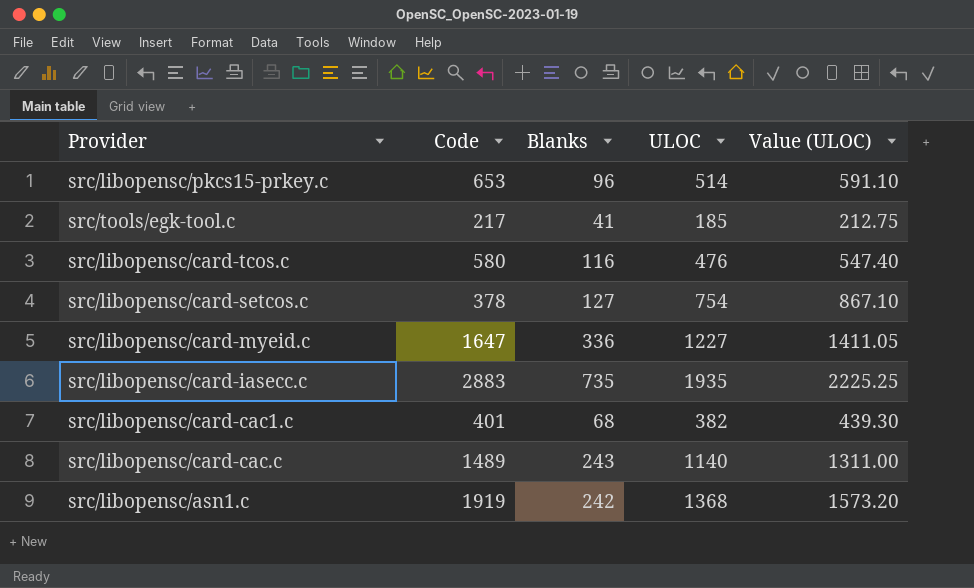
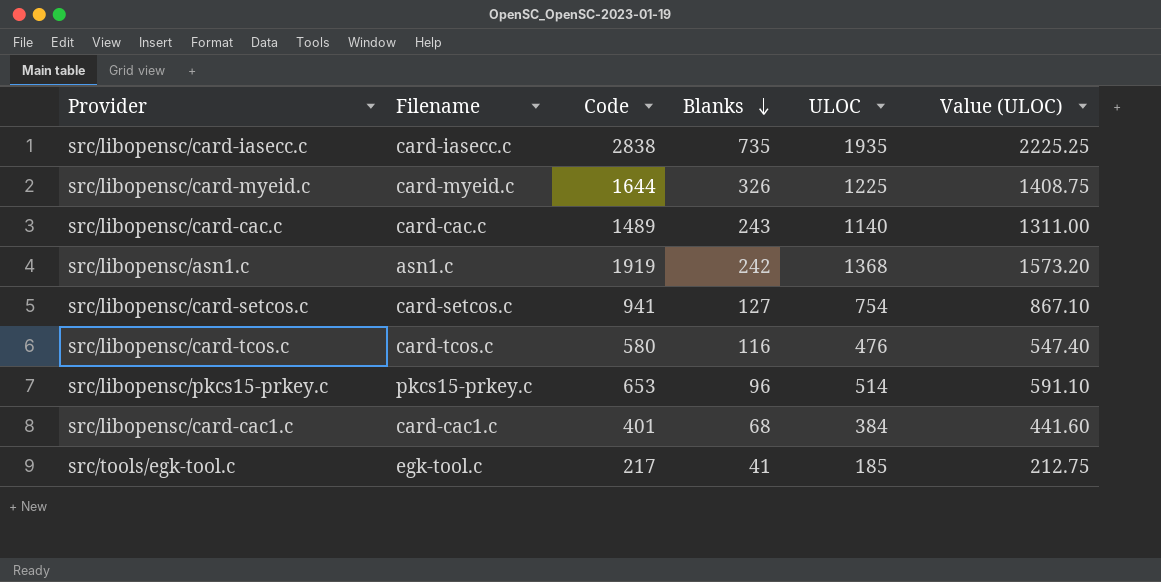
row order: none -> Blanks descending
column Filename | position: none -> 2
src/libopensc/card-iasecc.c | Code: 2883 -> 2838
src/libopensc/card-myeid.c | Code: 1647 -> 1644
src/libopensc/card-myeid.c | Blanks: 336 -> 326
src/libopensc/card-myeid.c | ULOC: 1227 -> 1225
src/libopensc/card-myeid.c | Value (ULOC): 1411.05 -> 1408.75
src/libopensc/card-setcos.c | Code: 378 -> 941
src/libopensc/card-cac1.c | ULOC: 382 -> 384
src/libopensc/card-cac1.c | Value (ULOC): 439.30 -> 441.60

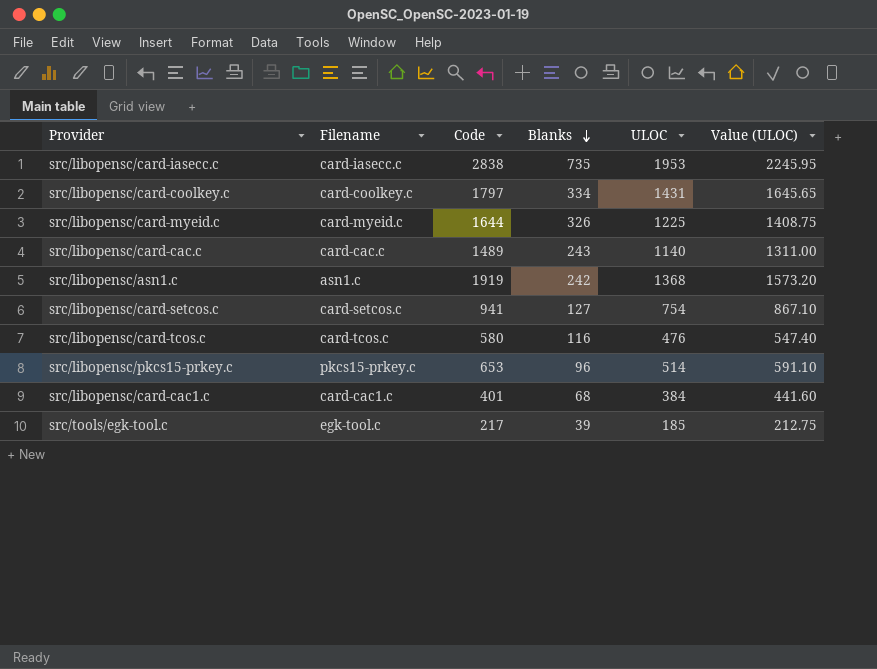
src/libopensc/card-iasecc.c | ULOC: 1935 -> 1953
src/libopensc/card-iasecc.c | Value (ULOC): 2225.25 -> 2245.95
row src/libopensc/card-coolkey.c: none -> card-coolkey.c | 1797 | 334 | 1431 | 1645.65
src/tools/egk-tool.c | Blanks: 41 -> 39

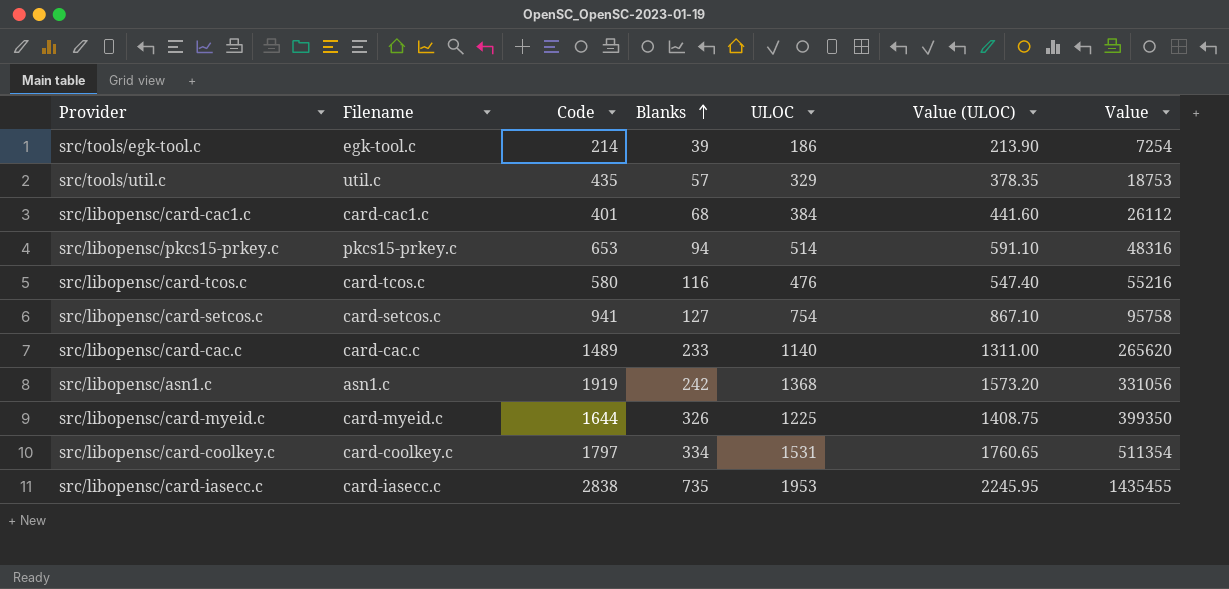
row order: Blanks descending -> Blanks ascending
column Value | formula: none -> [Blanks] * [ULOC]
src/tools/egk-tool.c | Code: 217 -> 214
src/tools/egk-tool.c | ULOC: 185 -> 186
src/tools/egk-tool.c | Value (ULOC): 212.75 -> 213.90
row src/tools/util.c: none -> util.c | 435 | 57 | 329 | 378.35 | 18753
src/libopensc/pkcs15-prkey.c | Blanks: 96 -> 94
src/libopensc/card-cac.c | Blanks: 243 -> 233
src/libopensc/card-coolkey.c | ULOC: 1431 -> 1531
src/libopensc/card-coolkey.c | Value (ULOC): 1645.65 -> 1760.65

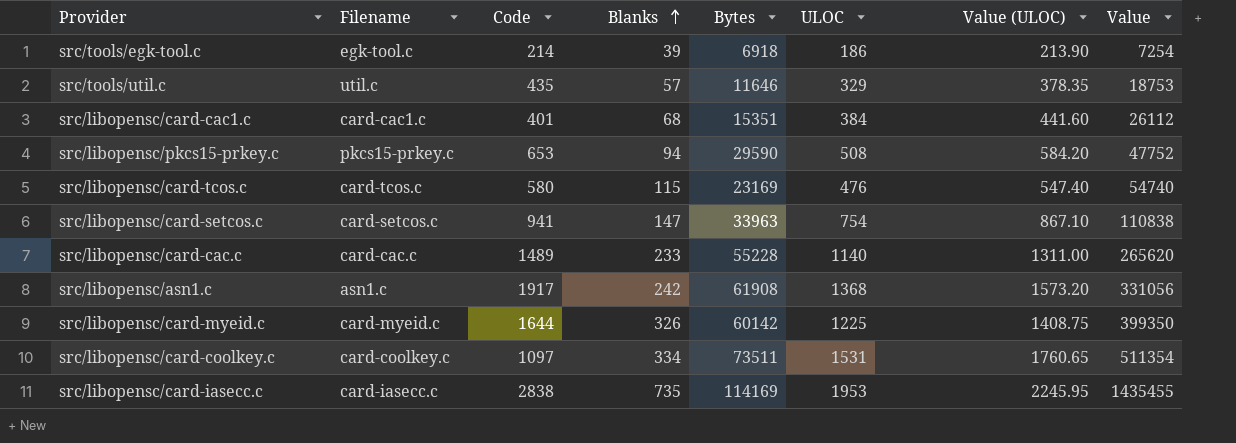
column Bytes | position: none -> 5
src/libopensc/pkcs15-prkey.c | ULOC: 514 -> 508
src/libopensc/pkcs15-prkey.c | Value (ULOC): 591.10 -> 584.20
src/libopensc/pkcs15-prkey.c | Value: 48316 -> 47752
src/libopensc/card-tcos.c | Blanks: 116 -> 115
src/libopensc/card-tcos.c | Value: 55216 -> 54740
src/libopensc/card-setcos.c | Blanks: 127 -> 147
src/libopensc/card-setcos.c | Value: 95758 -> 110838
src/libopensc/asn1.c | Code: 1919 -> 1917
src/libopensc/card-coolkey.c | Code: 1797 -> 1097

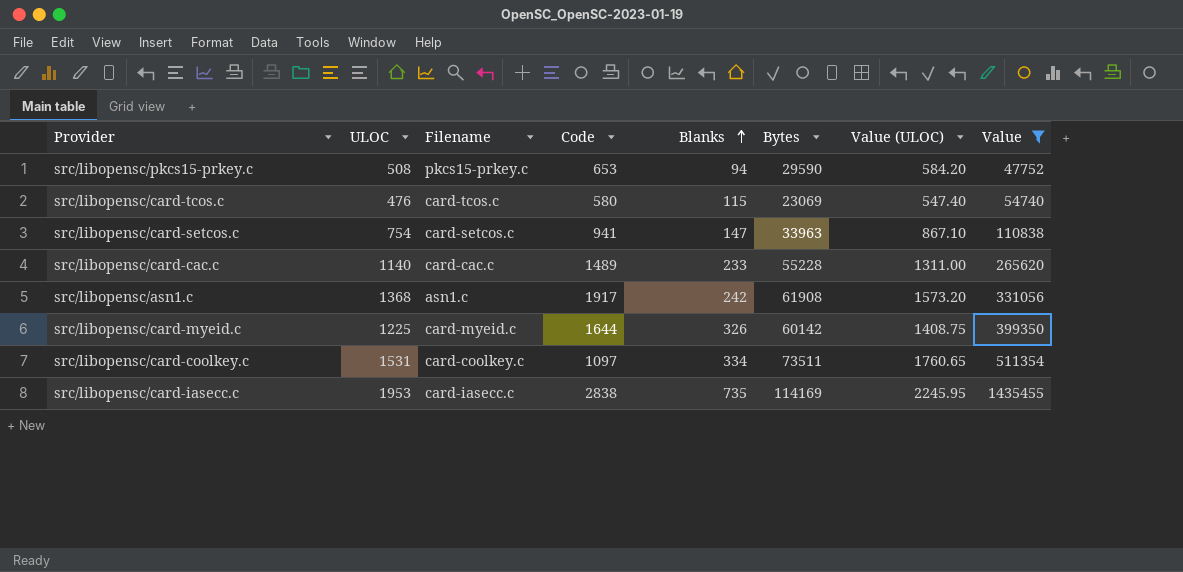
filter: none -> Value >= 47752
column ULOC | position: 6 -> 2
src/libopensc/card-tcos.c | Bytes: 23169 -> 23069

